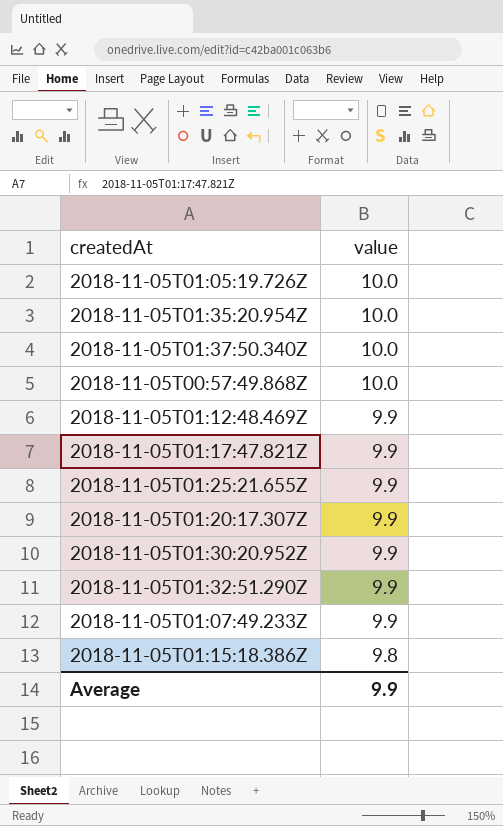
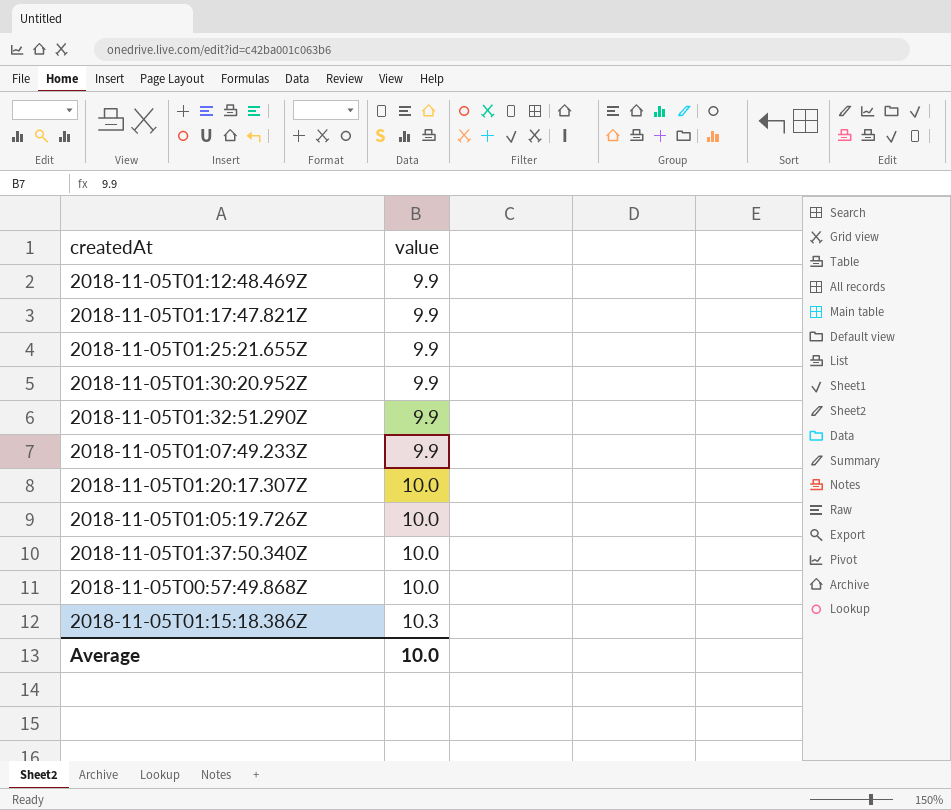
row order: value descending -> value ascending
row 2018-11-05T01:35:20.954Z: 10.0 -> none
2018-11-05T01:20:17.307Z | value: 9.9 -> 10.0
2018-11-05T01:15:18.386Z | value: 9.8 -> 10.3
Average | value: 9.9 -> 10.0

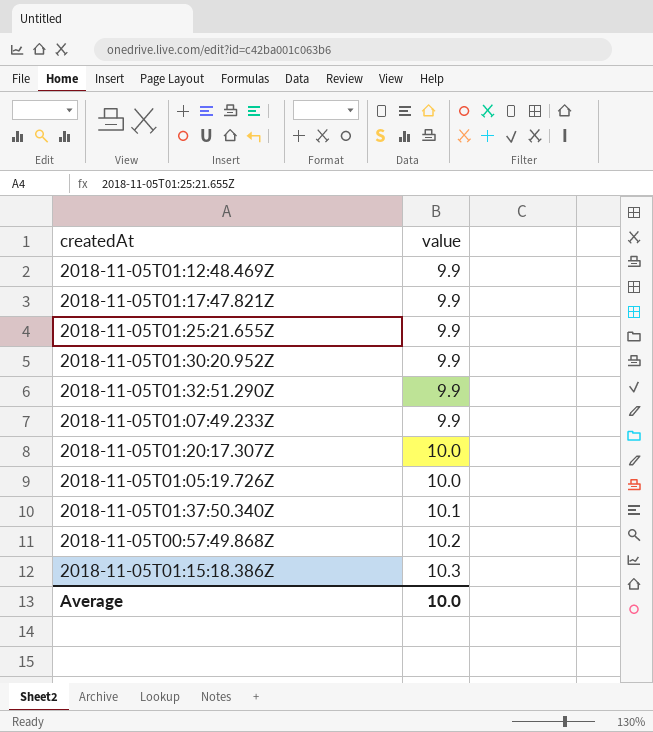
2018-11-05T01:37:50.340Z | value: 10.0 -> 10.1
2018-11-05T00:57:49.868Z | value: 10.0 -> 10.2

